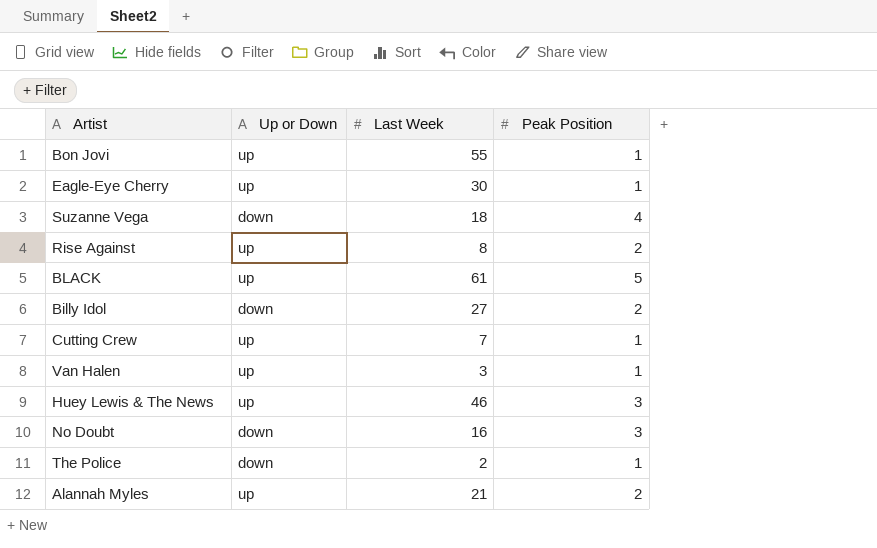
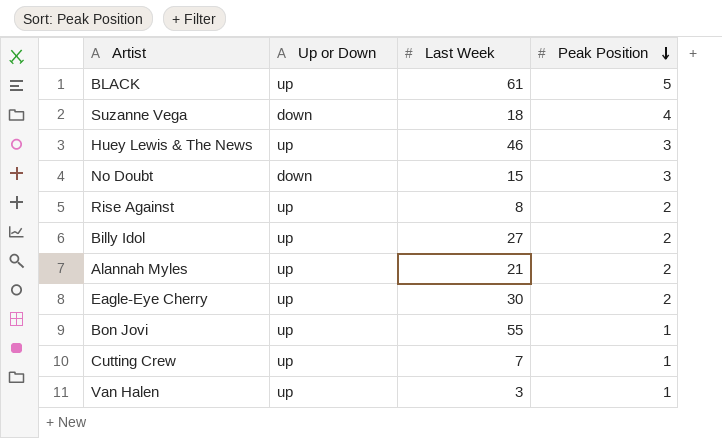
row order: none -> Peak Position descending
row The Police: down | 2 | 1 -> none
No Doubt | Last Week: 16 -> 15
Billy Idol | Up or Down: down -> up
Eagle-Eye Cherry | Peak Position: 1 -> 2

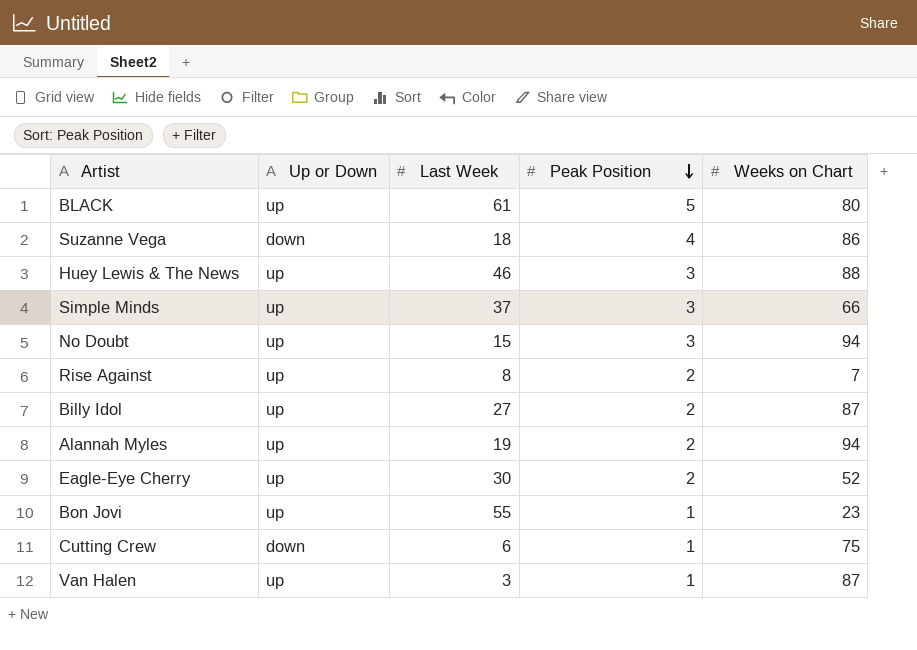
column Weeks on Chart | position: none -> 5
row Simple Minds: none -> up | 37 | 3 | 66
No Doubt | Up or Down: down -> up
Alannah Myles | Last Week: 21 -> 19
Cutting Crew | Up or Down: up -> down
Cutting Crew | Last Week: 7 -> 6

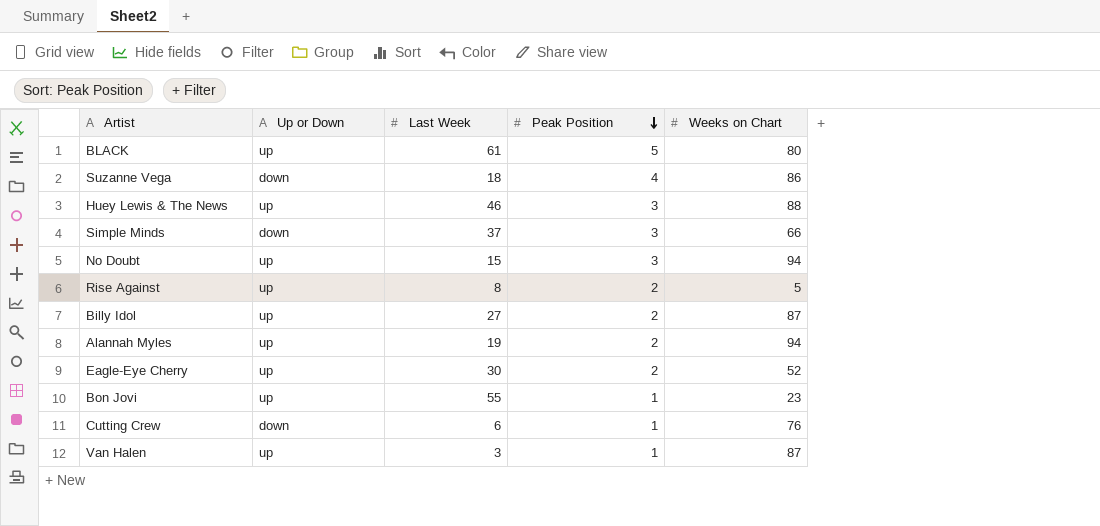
Simple Minds | Up or Down: up -> down
Rise Against | Weeks on Chart: 7 -> 5
Cutting Crew | Weeks on Chart: 75 -> 76

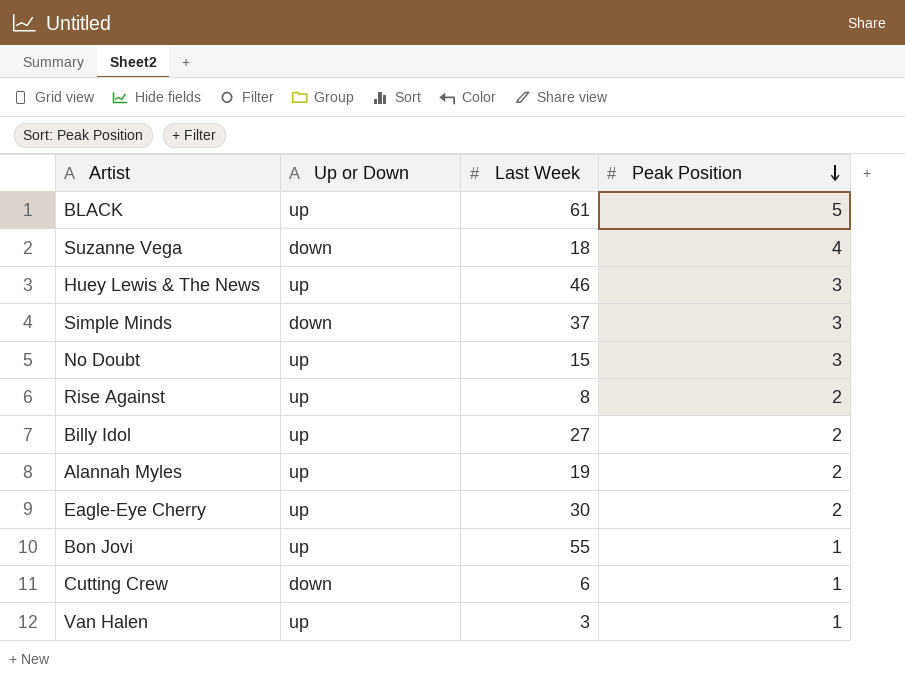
column Weeks on Chart | position: 5 -> none

